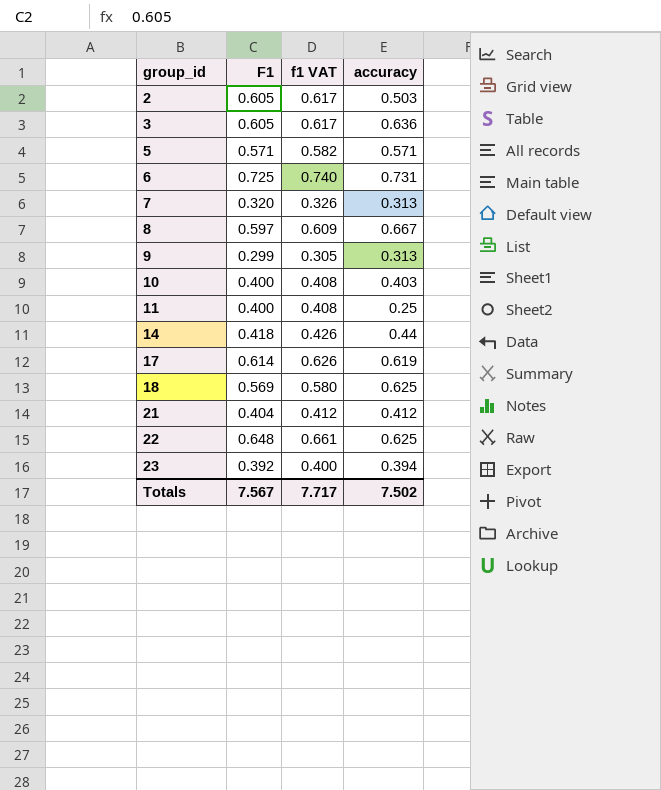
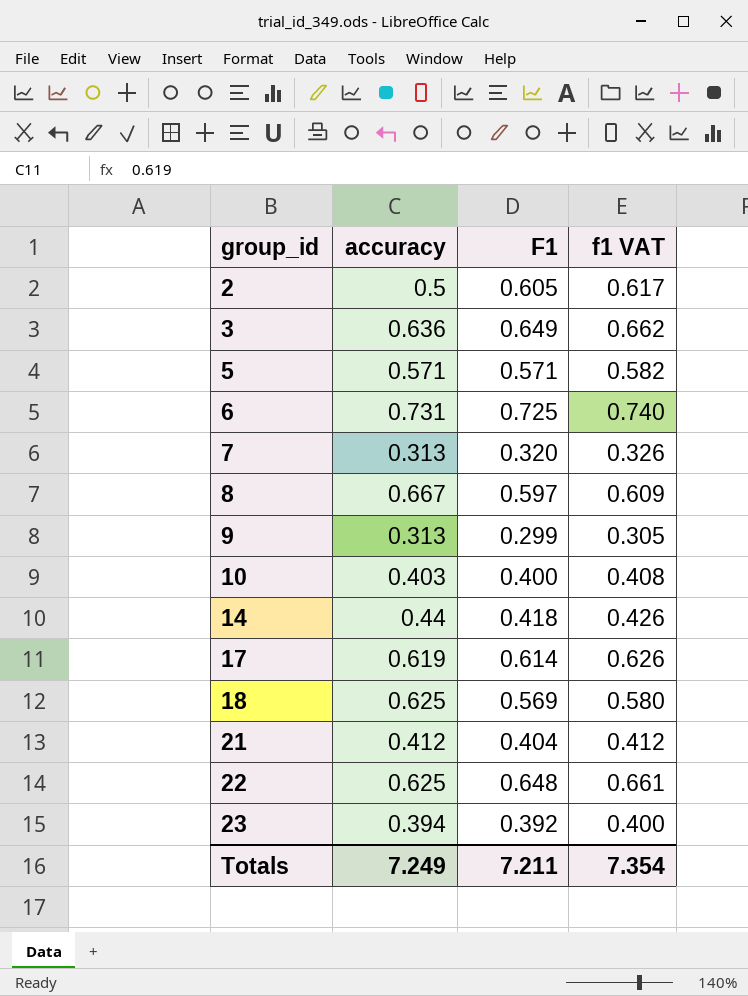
column accuracy | position: 4 -> 2
row 11: 0.400 | 0.408 | 0.25 -> none
2 | accuracy: 0.503 -> 0.5
3 | F1: 0.605 -> 0.649
3 | f1 VAT: 0.617 -> 0.662
Totals | accuracy: 7.502 -> 7.249
Totals | F1: 7.567 -> 7.211
Totals | f1 VAT: 7.717 -> 7.354

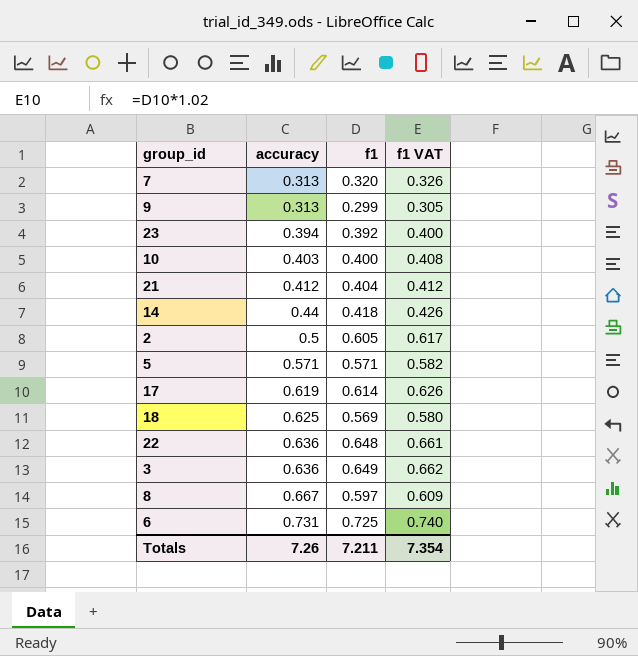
row order: group_id ascending -> accuracy ascending
column name: F1 -> f1
22 | accuracy: 0.625 -> 0.636
Totals | accuracy: 7.249 -> 7.26

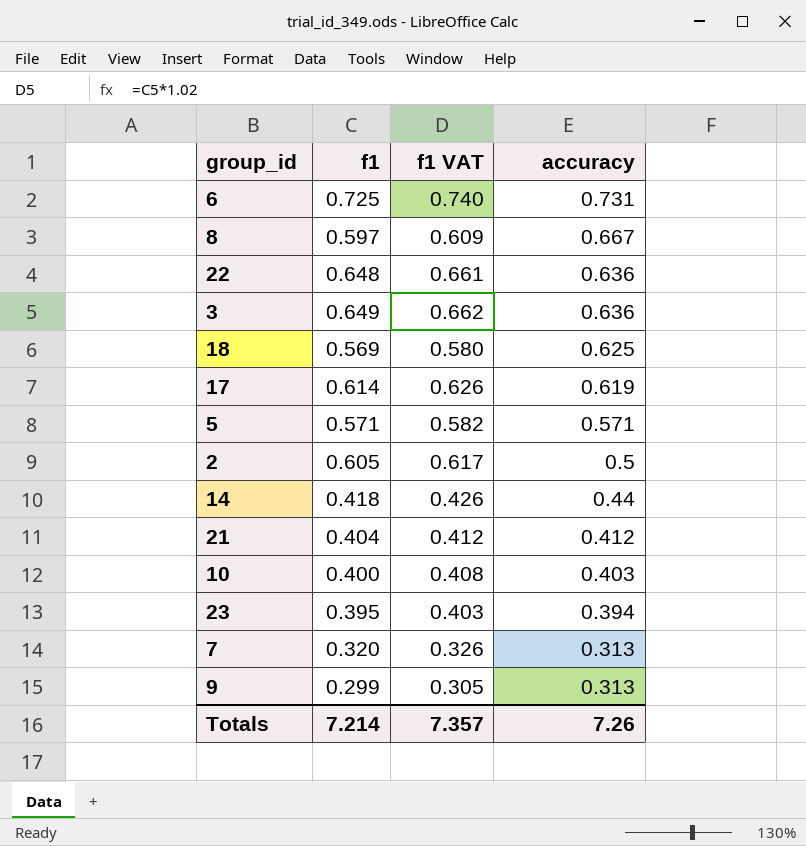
row order: accuracy ascending -> accuracy descending
column accuracy | position: 2 -> 4
23 | f1: 0.392 -> 0.395
23 | f1 VAT: 0.400 -> 0.403
Totals | f1: 7.211 -> 7.214
Totals | f1 VAT: 7.354 -> 7.357

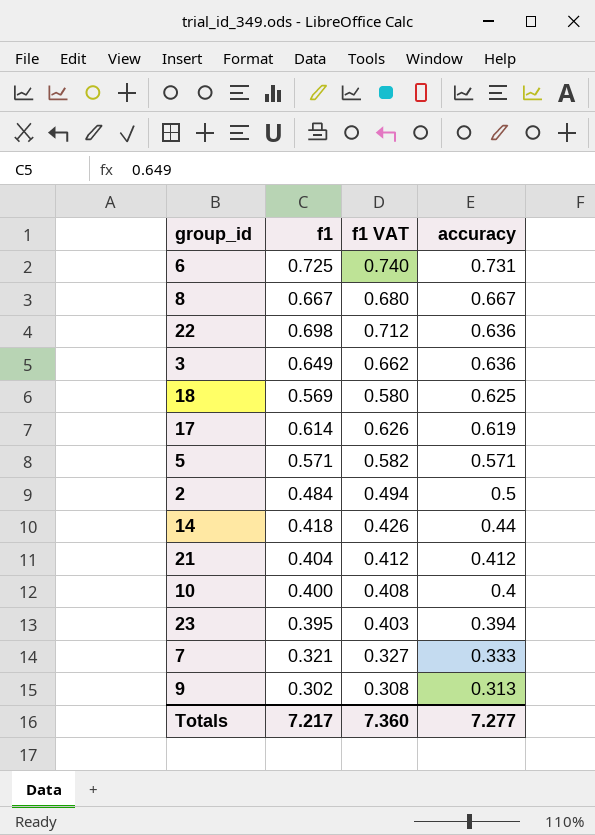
8 | f1: 0.597 -> 0.667
8 | f1 VAT: 0.609 -> 0.680
22 | f1: 0.648 -> 0.698
22 | f1 VAT: 0.661 -> 0.712
2 | f1: 0.605 -> 0.484
2 | f1 VAT: 0.617 -> 0.494
10 | accuracy: 0.403 -> 0.4
7 | f1: 0.320 -> 0.321
7 | f1 VAT: 0.326 -> 0.327
7 | accuracy: 0.313 -> 0.333
9 | f1: 0.299 -> 0.302
9 | f1 VAT: 0.305 -> 0.308
Totals | f1: 7.214 -> 7.217
Totals | f1 VAT: 7.357 -> 7.360
Totals | accuracy: 7.26 -> 7.277

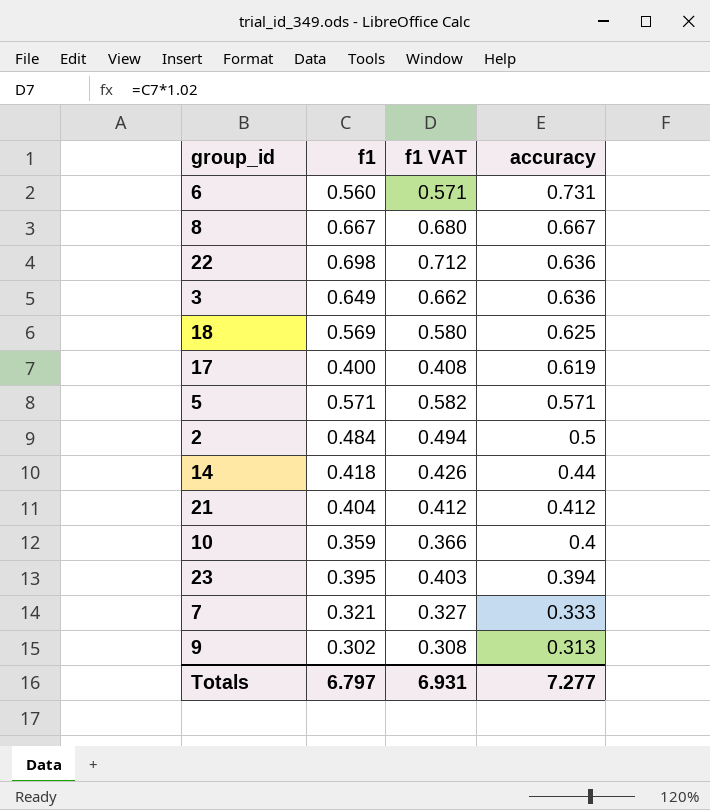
6 | f1: 0.725 -> 0.560
6 | f1 VAT: 0.740 -> 0.571
17 | f1: 0.614 -> 0.400
17 | f1 VAT: 0.626 -> 0.408
10 | f1: 0.400 -> 0.359
10 | f1 VAT: 0.408 -> 0.366
Totals | f1: 7.217 -> 6.797
Totals | f1 VAT: 7.360 -> 6.931

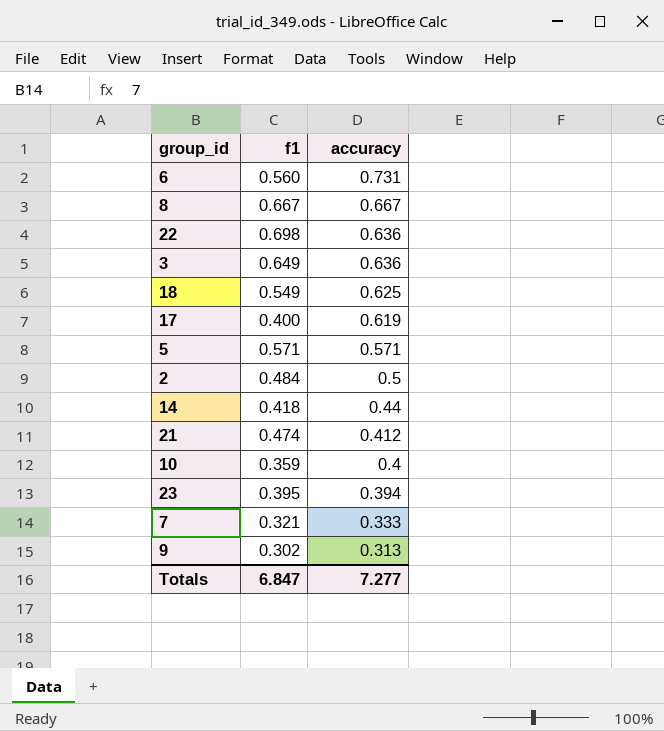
column f1 VAT | formula: [f1] * 1.02 -> none
18 | f1: 0.569 -> 0.549
21 | f1: 0.404 -> 0.474
Totals | f1: 6.797 -> 6.847

